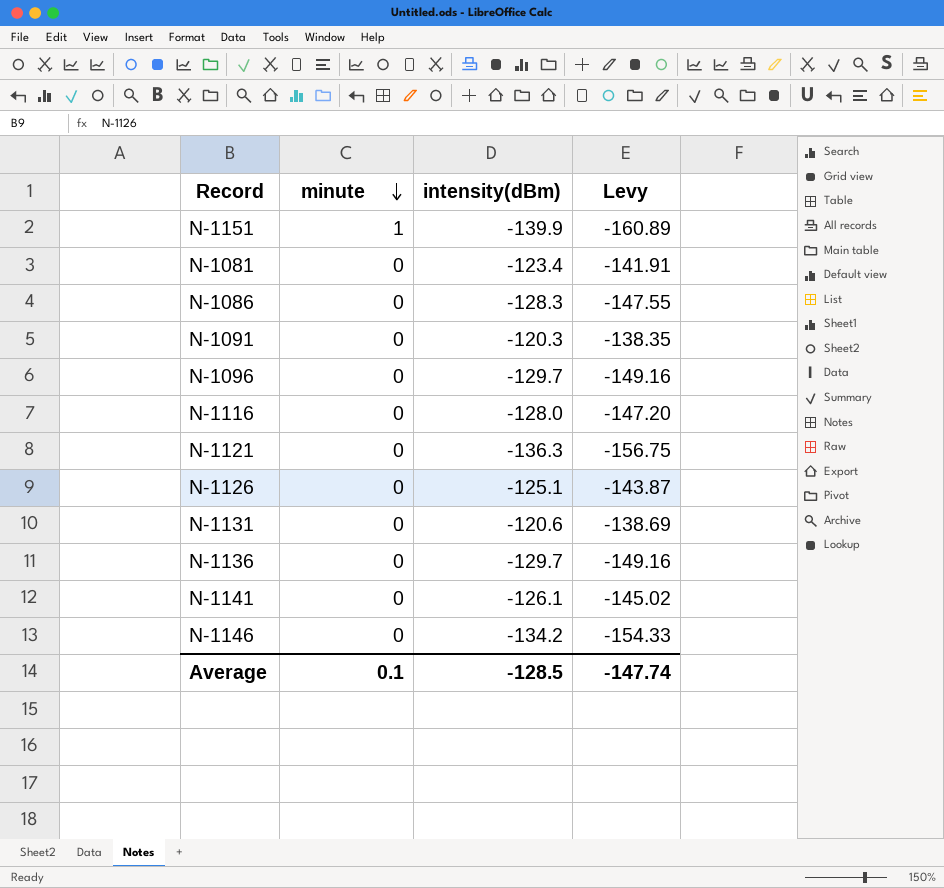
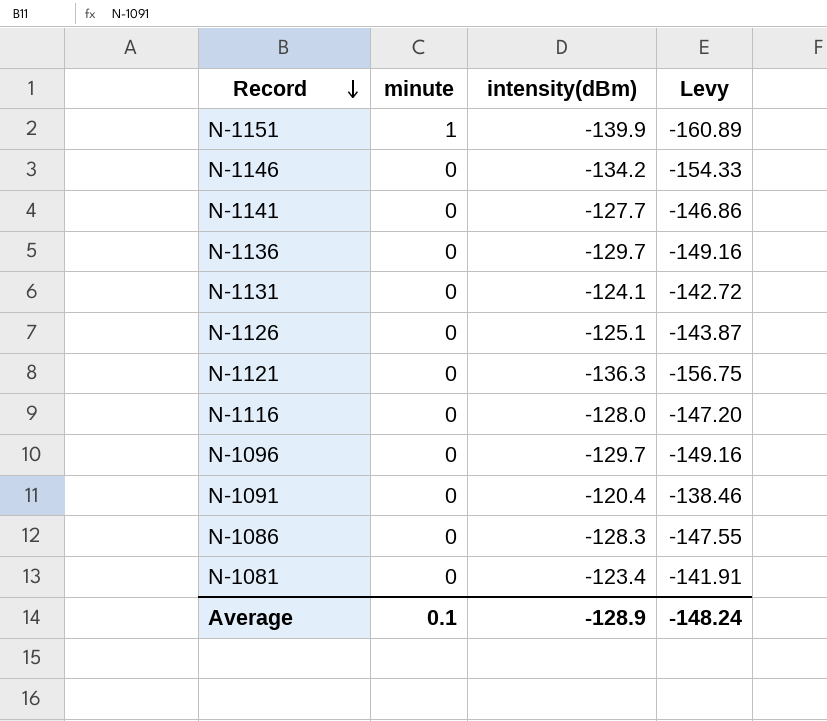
row order: minute descending -> Record descending
N-1141 | intensity(dBm): -126.1 -> -127.7
N-1141 | Levy: -145.02 -> -146.86
N-1131 | intensity(dBm): -120.6 -> -124.1
N-1131 | Levy: -138.69 -> -142.72
N-1091 | intensity(dBm): -120.3 -> -120.4
N-1091 | Levy: -138.35 -> -138.46
Average | intensity(dBm): -128.5 -> -128.9
Average | Levy: -147.74 -> -148.24

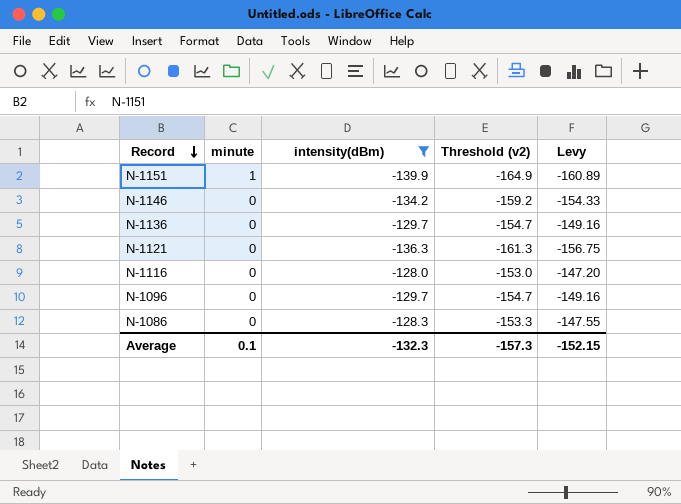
filter: none -> intensity(dBm) <= -128.0
column Threshold (v2) | formula: none -> [intensity(dBm)] - 25
Average | intensity(dBm): -128.9 -> -132.3
Average | Levy: -148.24 -> -152.15

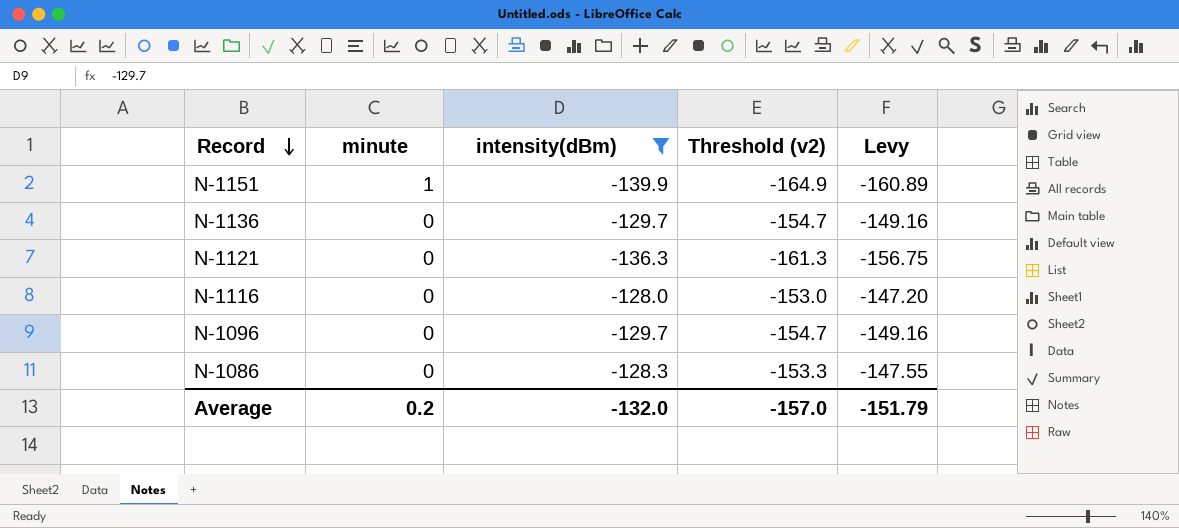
row N-1146: 0 | -134.2 | -159.2 | -154.33 -> none
Average | minute: 0.1 -> 0.2
Average | intensity(dBm): -132.3 -> -132.0
Average | Threshold (v2): -157.3 -> -157.0
Average | Levy: -152.15 -> -151.79

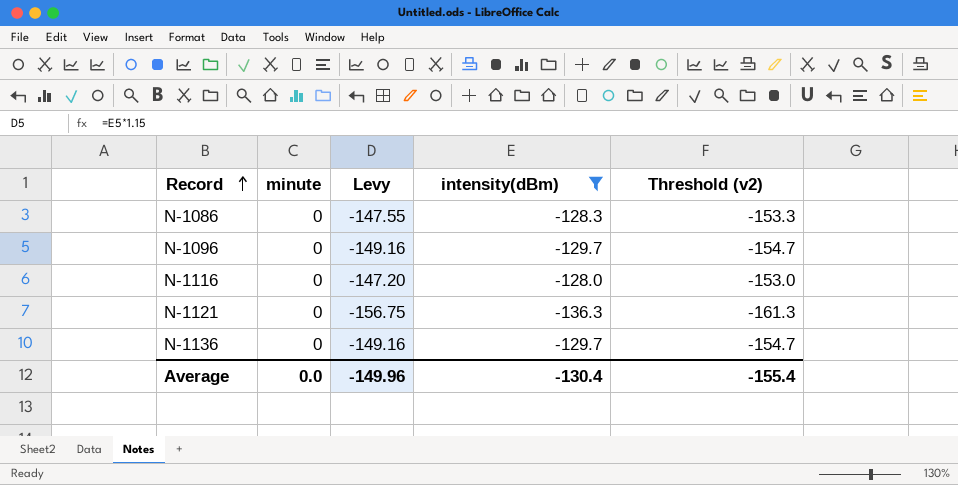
row order: Record descending -> Record ascending
column Levy | position: 5 -> 3
row N-1151: 1 | -139.9 | -164.9 | -160.89 -> none
Average | minute: 0.2 -> 0.0
Average | Levy: -151.79 -> -149.96
Average | intensity(dBm): -132.0 -> -130.4
Average | Threshold (v2): -157.0 -> -155.4

